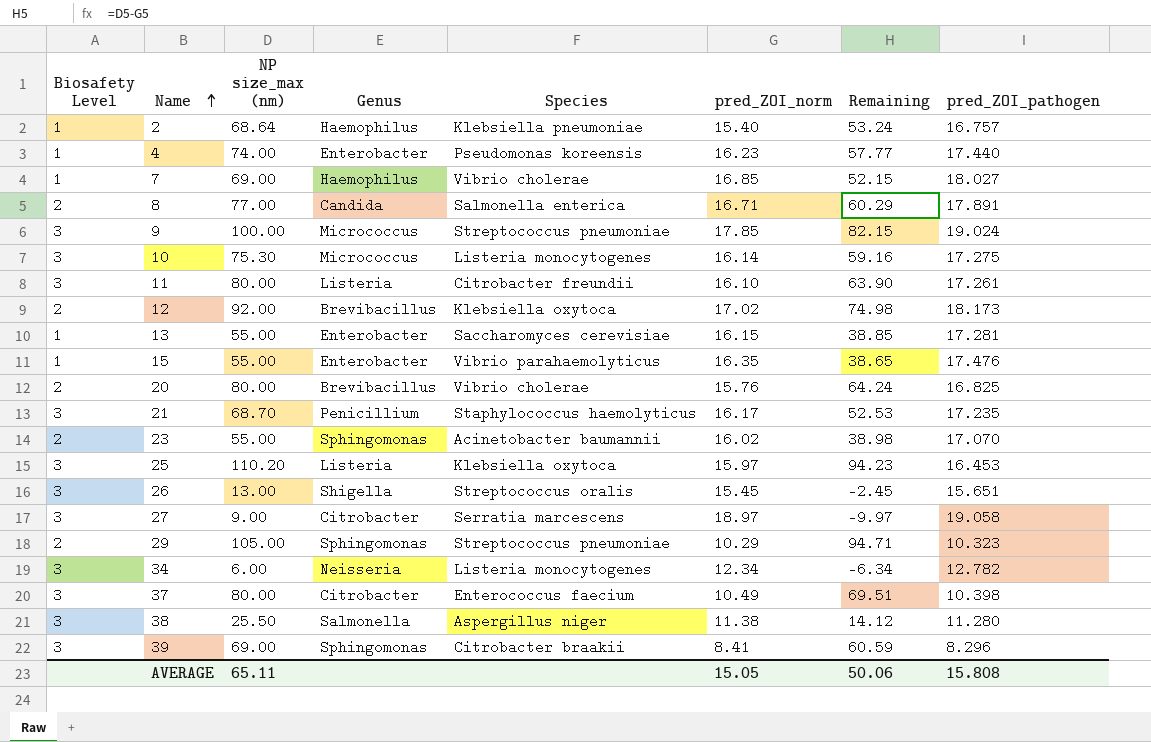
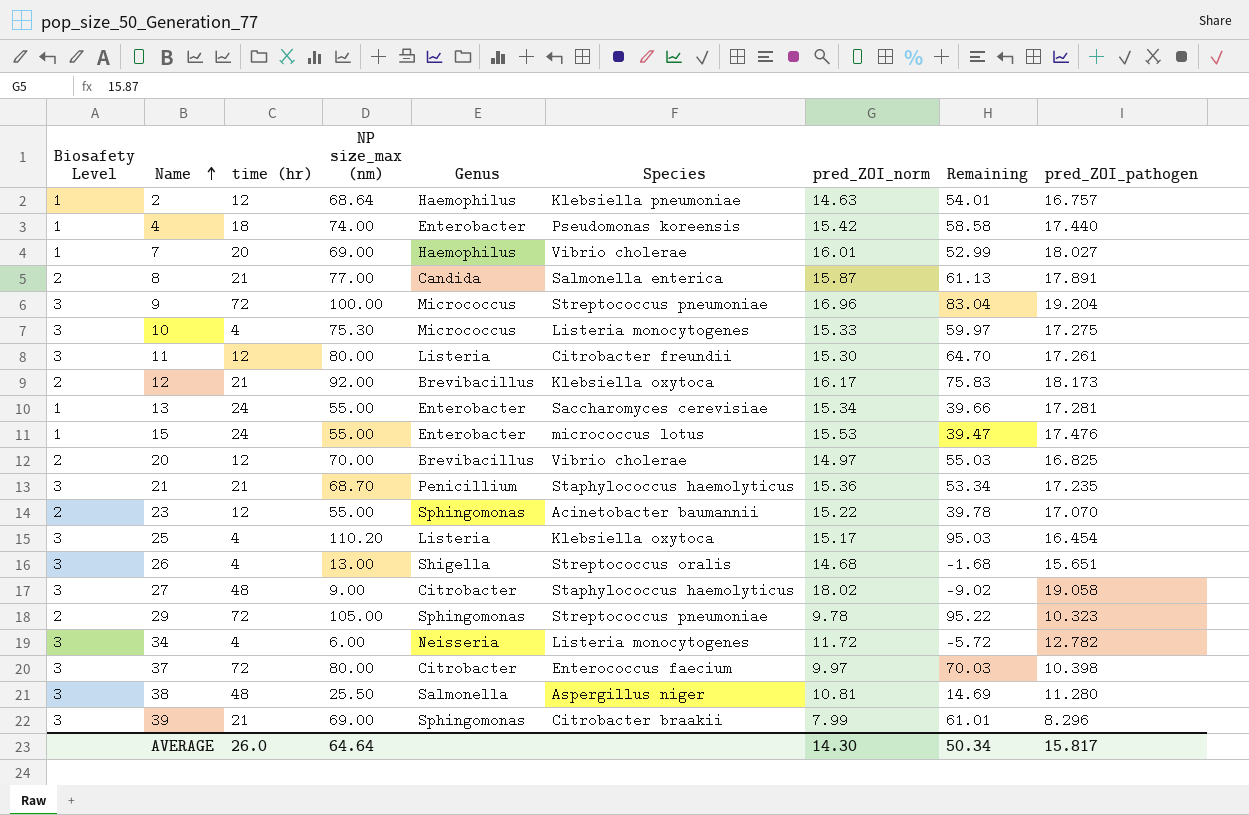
column time (hr) | position: none -> 3
2 | pred_ZOI_norm: 15.40 -> 14.63
2 | Remaining: 53.24 -> 54.01
4 | pred_ZOI_norm: 16.23 -> 15.42
4 | Remaining: 57.77 -> 58.58
7 | pred_ZOI_norm: 16.85 -> 16.01
7 | Remaining: 52.15 -> 52.99
8 | pred_ZOI_norm: 16.71 -> 15.87
8 | Remaining: 60.29 -> 61.13
9 | pred_ZOI_norm: 17.85 -> 16.96
9 | Remaining: 82.15 -> 83.04
9 | pred_ZOI_pathogen: 19.024 -> 19.204
10 | pred_ZOI_norm: 16.14 -> 15.33
10 | Remaining: 59.16 -> 59.97
11 | pred_ZOI_norm: 16.10 -> 15.30
11 | Remaining: 63.90 -> 64.70
12 | pred_ZOI_norm: 17.02 -> 16.17
12 | Remaining: 74.98 -> 75.83
13 | pred_ZOI_norm: 16.15 -> 15.34
13 | Remaining: 38.85 -> 39.66
15 | Species: Vibrio parahaemolyticus -> micrococcus lotus
15 | pred_ZOI_norm: 16.35 -> 15.53
15 | Remaining: 38.65 -> 39.47
20 | NP size_max (nm): 80.00 -> 70.00
20 | pred_ZOI_norm: 15.76 -> 14.97
20 | Remaining: 64.24 -> 55.03
21 | pred_ZOI_norm: 16.17 -> 15.36
21 | Remaining: 52.53 -> 53.34
23 | pred_ZOI_norm: 16.02 -> 15.22
23 | Remaining: 38.98 -> 39.78
25 | pred_ZOI_norm: 15.97 -> 15.17
25 | Remaining: 94.23 -> 95.03
25 | pred_ZOI_pathogen: 16.453 -> 16.454
26 | pred_ZOI_norm: 15.45 -> 14.68
26 | Remaining: -2.45 -> -1.68
27 | Species: Serratia marcescens -> Staphylococcus haemolyticus
27 | pred_ZOI_norm: 18.97 -> 18.02
27 | Remaining: -9.97 -> -9.02
29 | pred_ZOI_norm: 10.29 -> 9.78
29 | Remaining: 94.71 -> 95.22
34 | pred_ZOI_norm: 12.34 -> 11.72
34 | Remaining: -6.34 -> -5.72
37 | pred_ZOI_norm: 10.49 -> 9.97
37 | Remaining: 69.51 -> 70.03
38 | pred_ZOI_norm: 11.38 -> 10.81
38 | Remaining: 14.12 -> 14.69
39 | pred_ZOI_norm: 8.41 -> 7.99
39 | Remaining: 60.59 -> 61.01
AVERAGE | NP size_max (nm): 65.11 -> 64.64
AVERAGE | pred_ZOI_norm: 15.05 -> 14.30
AVERAGE | Remaining: 50.06 -> 50.34
AVERAGE | pred_ZOI_pathogen: 15.808 -> 15.817

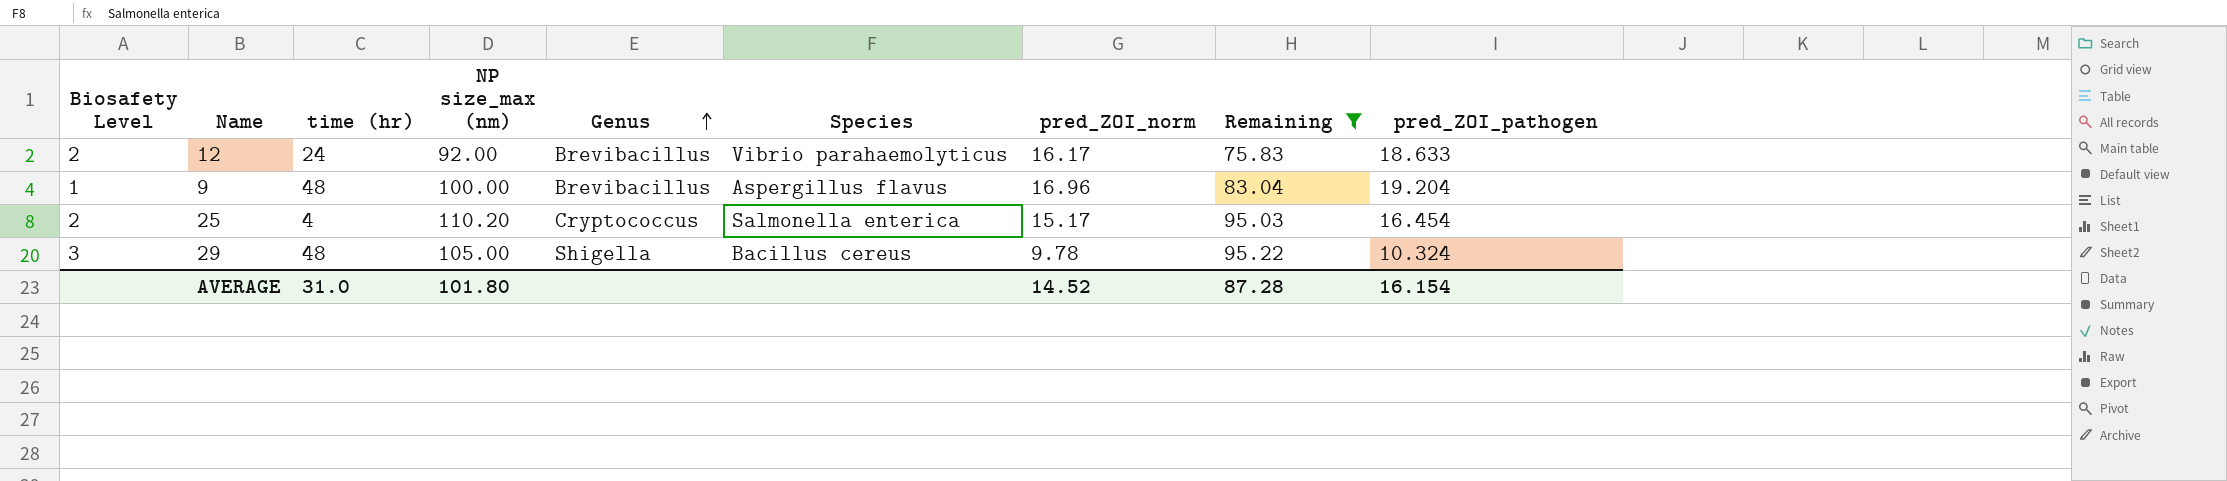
filter: none -> Remaining >= 75.83
row order: Name ascending -> Genus ascending
12 | time (hr): 21 -> 24
12 | Species: Klebsiella oxytoca -> Vibrio parahaemolyticus
12 | pred_ZOI_pathogen: 18.173 -> 18.633
9 | Biosafety Level: 3 -> 1
9 | time (hr): 72 -> 48
9 | Genus: Micrococcus -> Brevibacillus
9 | Species: Streptococcus pneumoniae -> Aspergillus flavus
25 | Biosafety Level: 3 -> 2
25 | Genus: Listeria -> Cryptococcus
25 | Species: Klebsiella oxytoca -> Salmonella enterica
29 | Biosafety Level: 2 -> 3
29 | time (hr): 72 -> 48
29 | Genus: Sphingomonas -> Shigella
29 | Species: Streptococcus pneumoniae -> Bacillus cereus
29 | pred_ZOI_pathogen: 10.323 -> 10.324
AVERAGE | time (hr): 26.0 -> 31.0
AVERAGE | NP size_max (nm): 64.64 -> 101.80
AVERAGE | pred_ZOI_norm: 14.30 -> 14.52
AVERAGE | Remaining: 50.34 -> 87.28
AVERAGE | pred_ZOI_pathogen: 15.817 -> 16.154

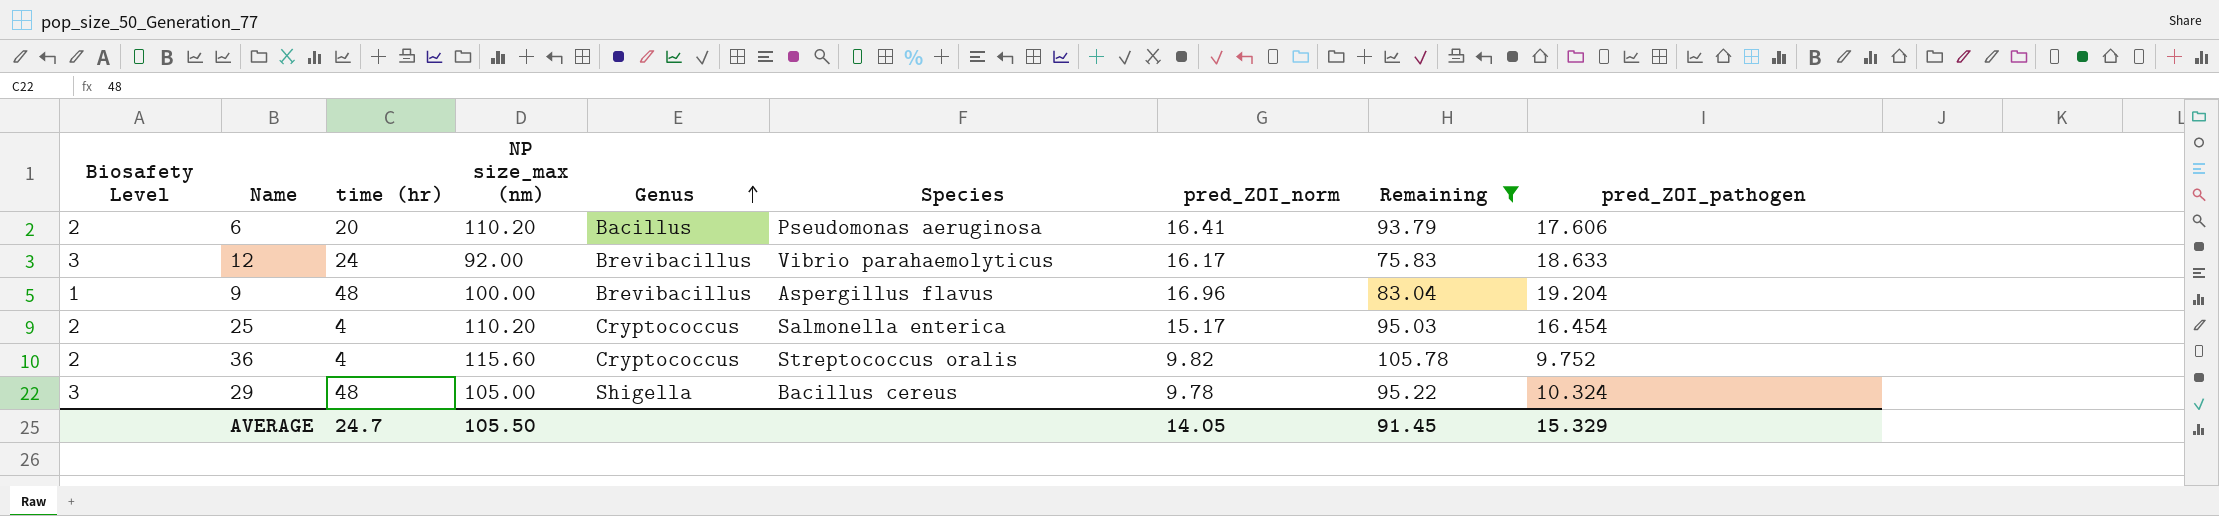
row 6: none -> 2 | 20 | 110.20 | Bacillus | Pseudomonas aeruginosa | 16.41 | 93.79 | 17.606
12 | Biosafety Level: 2 -> 3
row 36: none -> 2 | 4 | 115.60 | Cryptococcus | Streptococcus oralis | 9.82 | 105.78 | 9.752
AVERAGE | time (hr): 31.0 -> 24.7
AVERAGE | NP size_max (nm): 101.80 -> 105.50
AVERAGE | pred_ZOI_norm: 14.52 -> 14.05
AVERAGE | Remaining: 87.28 -> 91.45
AVERAGE | pred_ZOI_pathogen: 16.154 -> 15.329

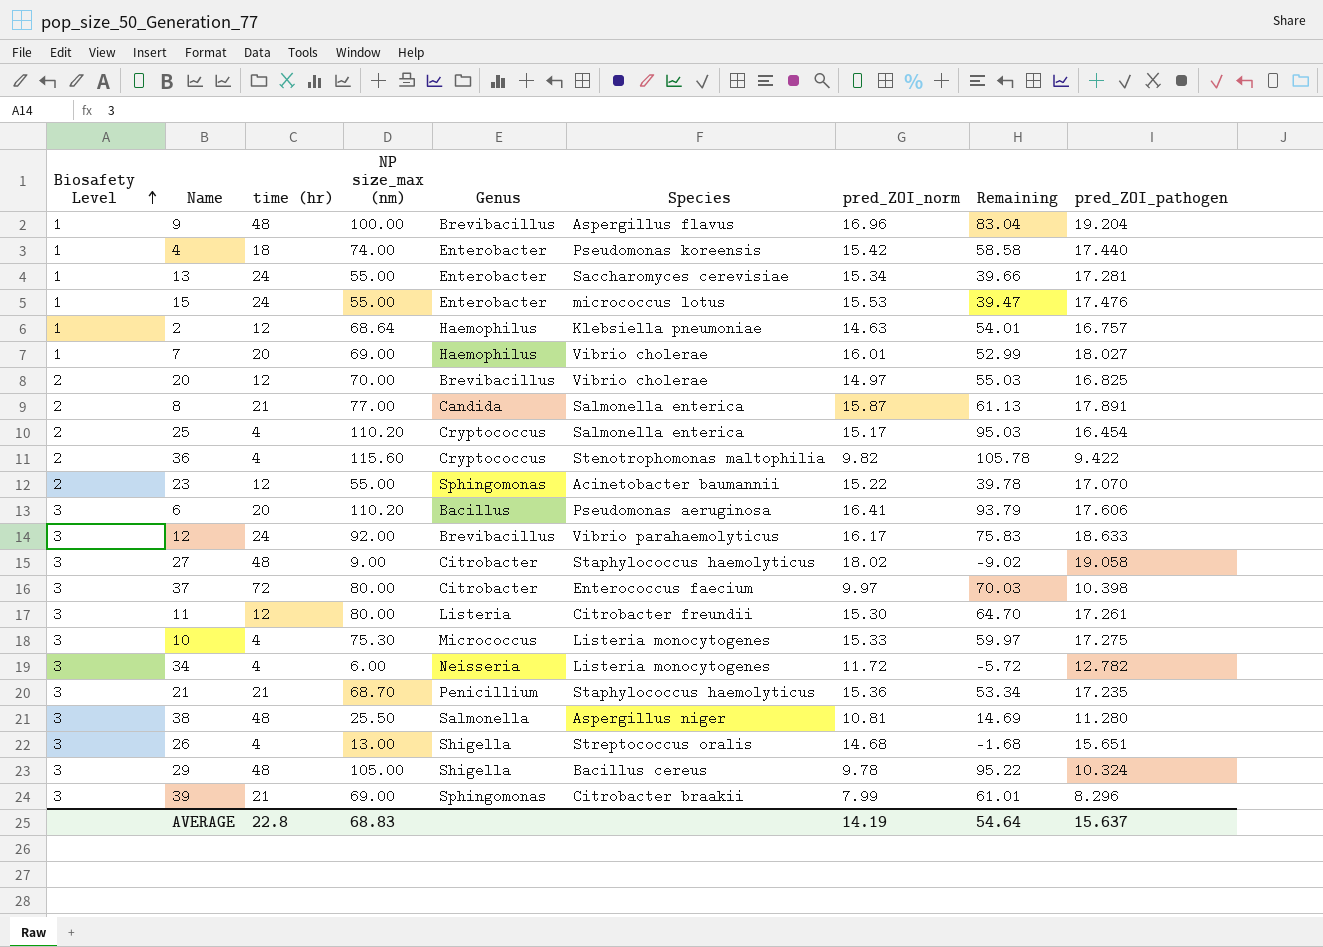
filter: Remaining >= 75.83 -> none
row order: Genus ascending -> Biosafety Level ascending
36 | Species: Streptococcus oralis -> Stenotrophomonas maltophilia
36 | pred_ZOI_pathogen: 9.752 -> 9.422
6 | Biosafety Level: 2 -> 3
AVERAGE | time (hr): 24.7 -> 22.8
AVERAGE | NP size_max (nm): 105.50 -> 68.83
AVERAGE | pred_ZOI_norm: 14.05 -> 14.19
AVERAGE | Remaining: 91.45 -> 54.64
AVERAGE | pred_ZOI_pathogen: 15.329 -> 15.637

